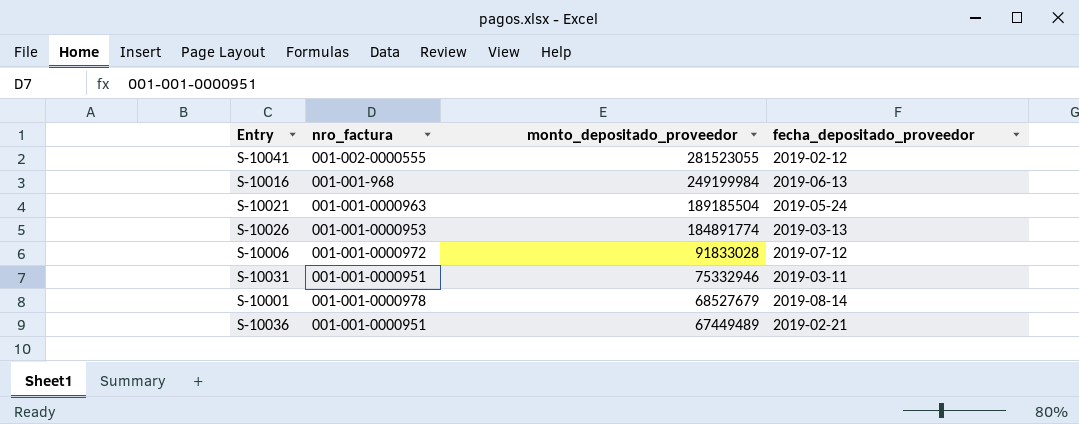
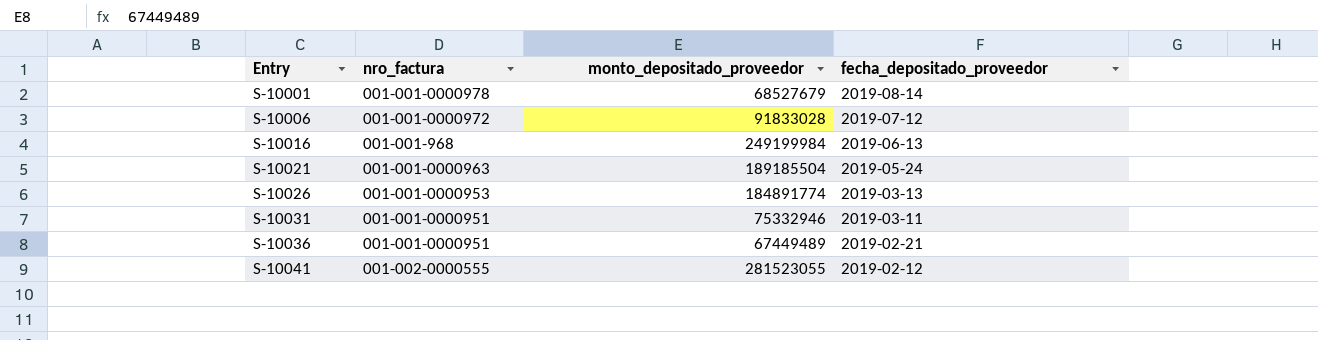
row order: monto_depositado_proveedor descending -> Entry ascending

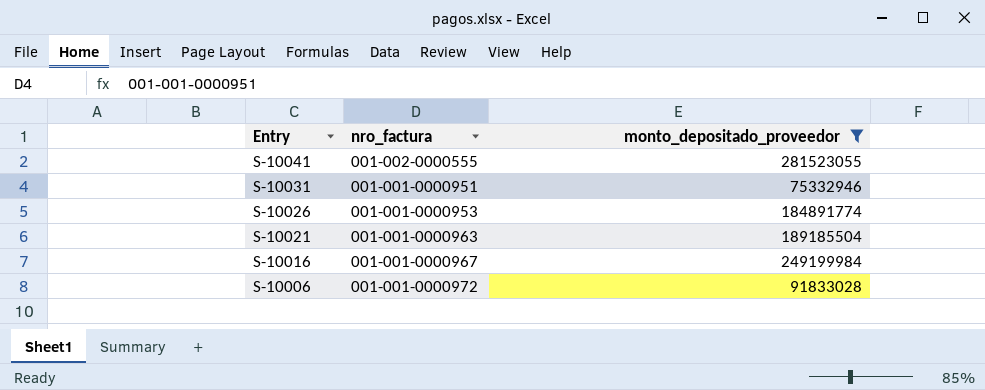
filter: none -> monto_depositado_proveedor >= 75332946
row order: Entry ascending -> Entry descending
column fecha_depositado_proveedor | position: 4 -> none
S-10016 | nro_factura: 001-001-968 -> 001-001-0000967

